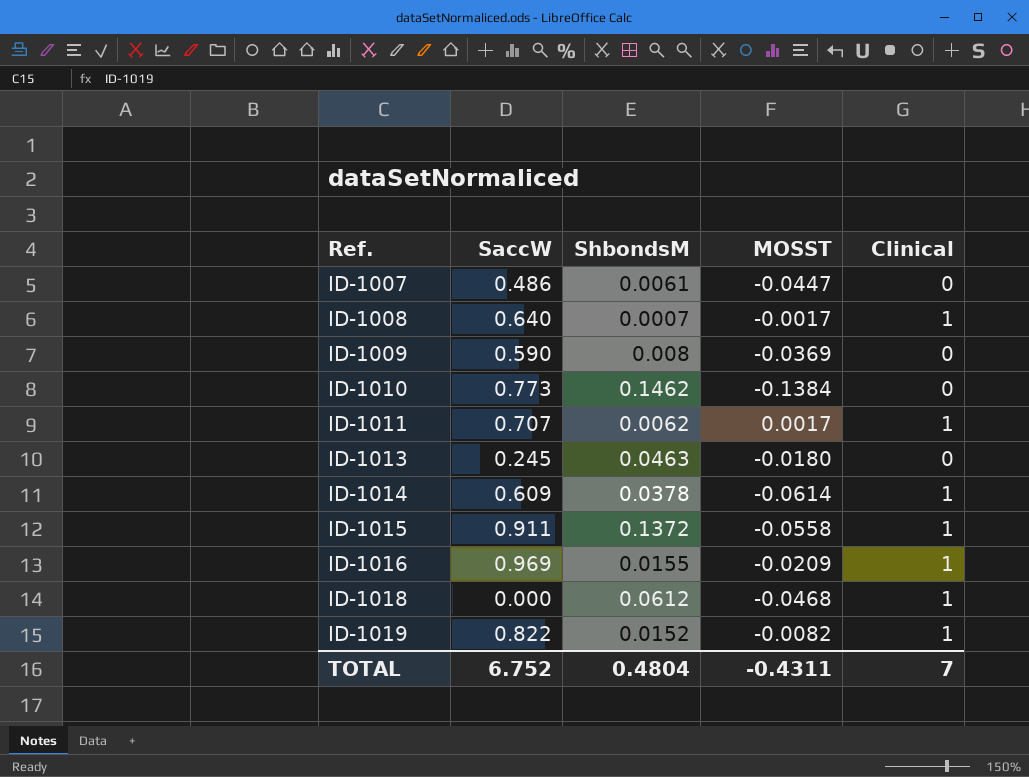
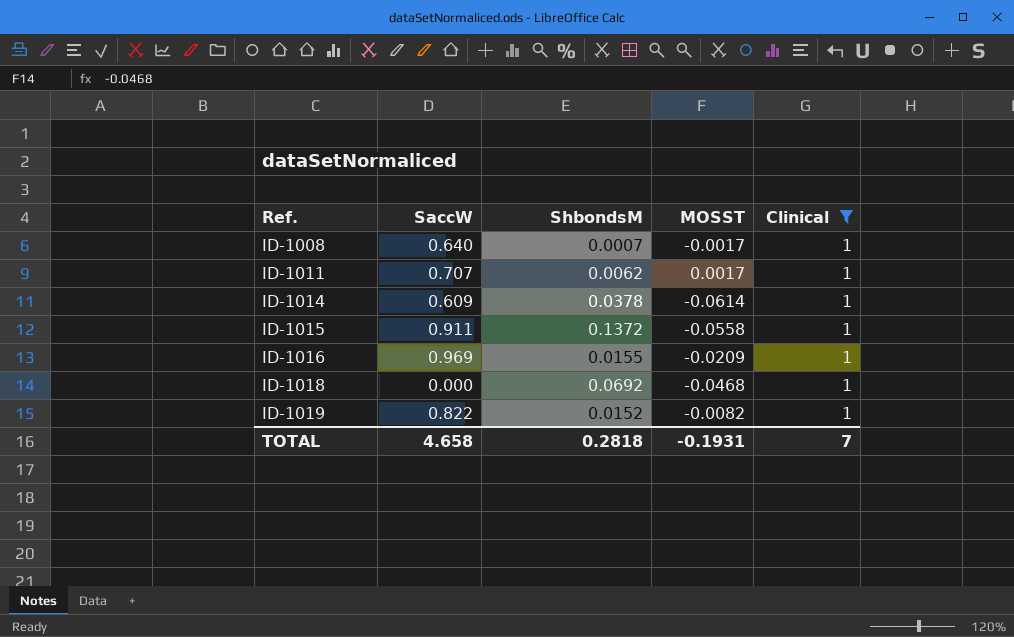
filter: none -> Clinical = 1
ID-1018 | ShbondsM: 0.0612 -> 0.0692
TOTAL | SaccW: 6.752 -> 4.658
TOTAL | ShbondsM: 0.4804 -> 0.2818
TOTAL | MOSST: -0.4311 -> -0.1931

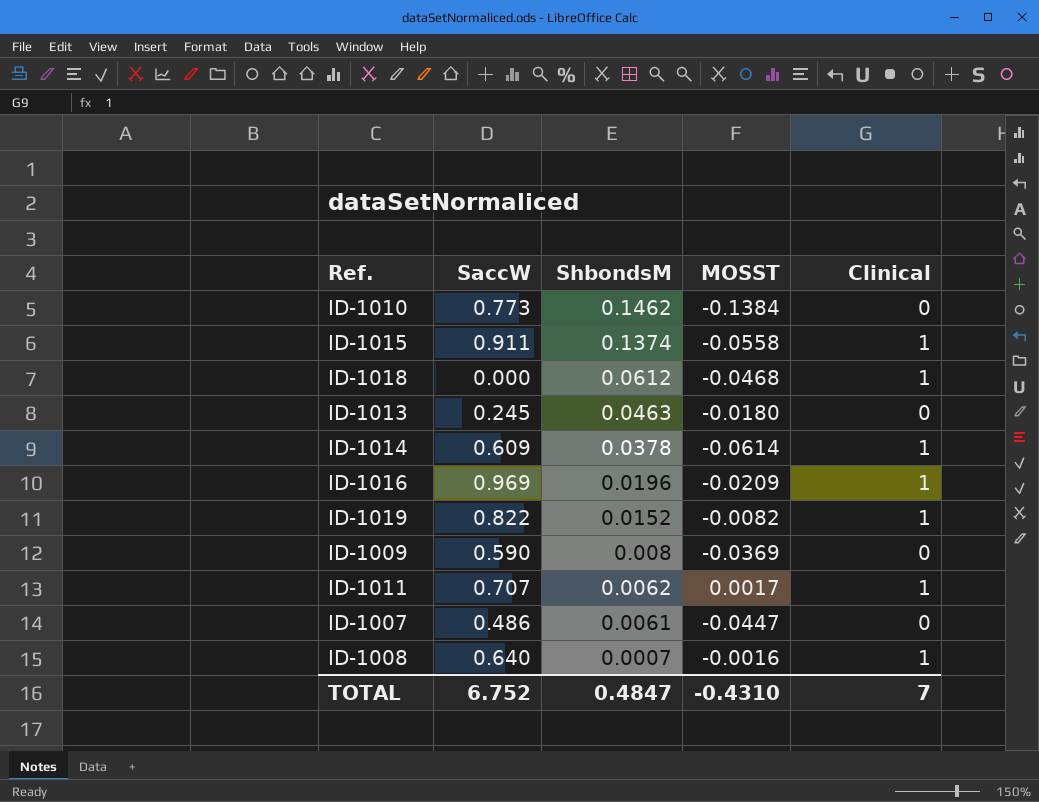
filter: Clinical = 1 -> none
row order: Ref. ascending -> ShbondsM descending
ID-1015 | ShbondsM: 0.1372 -> 0.1374
ID-1018 | ShbondsM: 0.0692 -> 0.0612
ID-1016 | ShbondsM: 0.0155 -> 0.0196
ID-1008 | MOSST: -0.0017 -> -0.0016
TOTAL | SaccW: 4.658 -> 6.752
TOTAL | ShbondsM: 0.2818 -> 0.4847
TOTAL | MOSST: -0.1931 -> -0.4310

